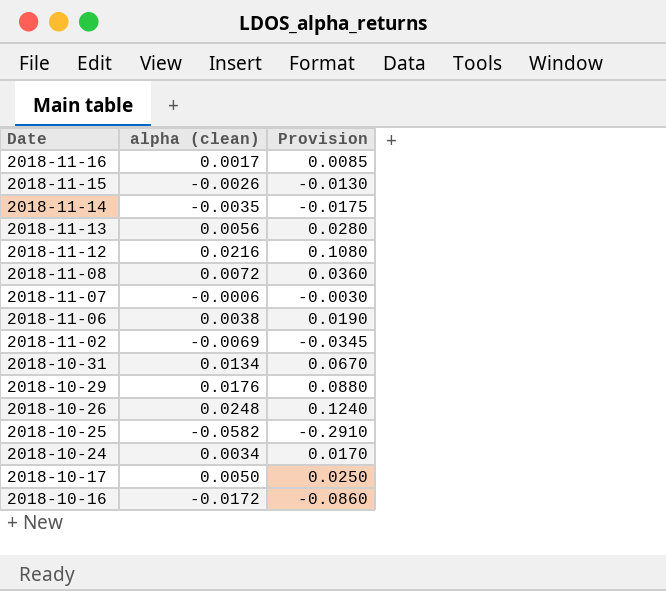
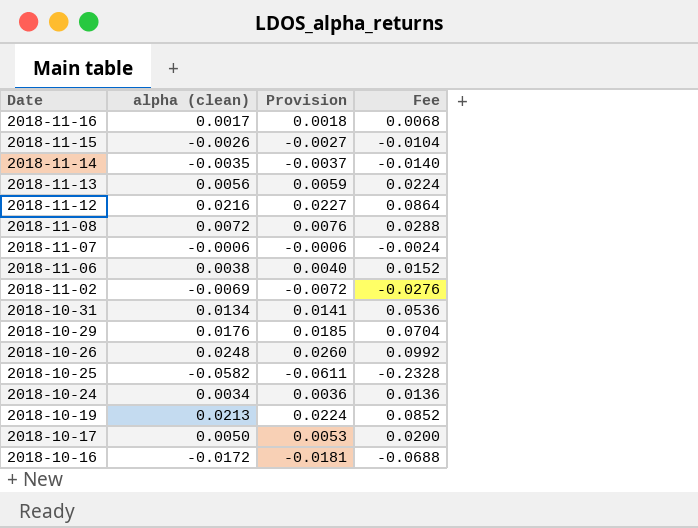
column Provision | formula: [alpha (clean)] * 5 -> [alpha (clean)] * 1.05
column Fee | formula: none -> [alpha (clean)] * 4
row 2018-10-19: none -> 0.0213 | 0.0224 | 0.0852

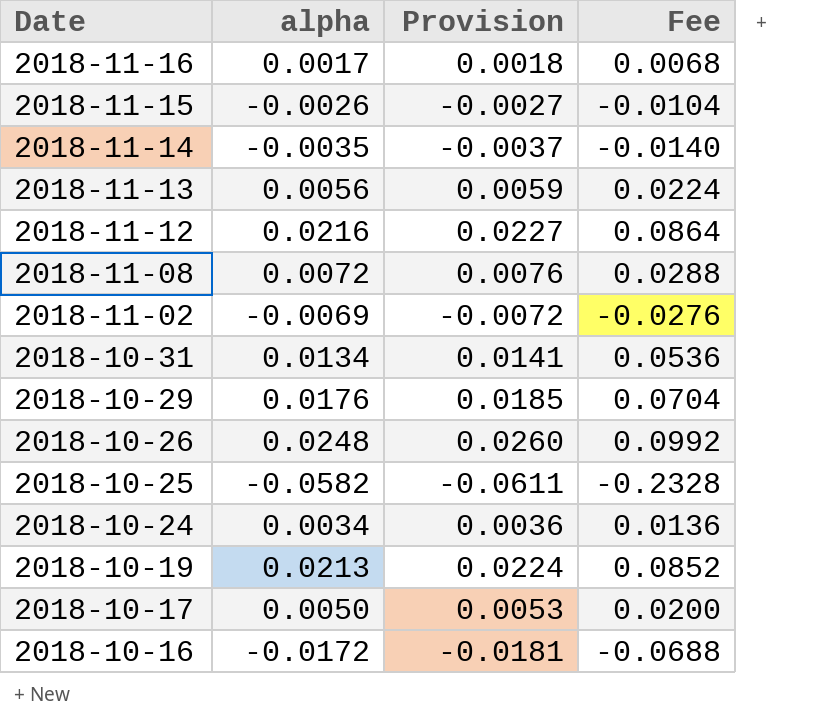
column name: alpha (clean) -> alpha
row 2018-11-07: -0.0006 | -0.0006 | -0.0024 -> none
row 2018-11-06: 0.0038 | 0.0040 | 0.0152 -> none

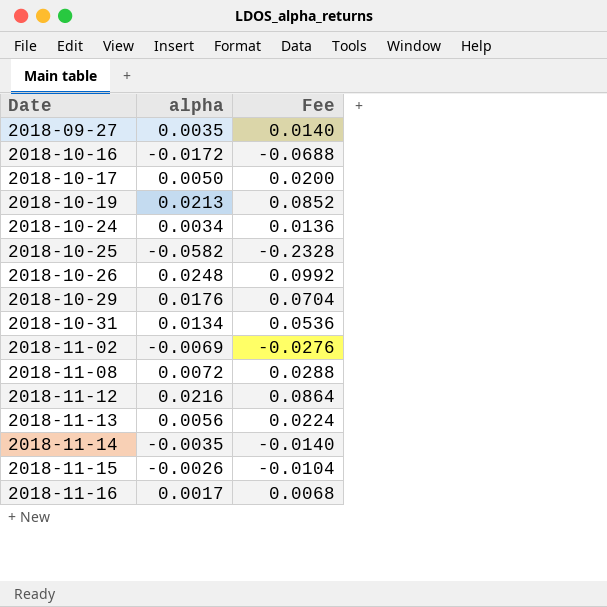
row order: Date descending -> Date ascending
column Provision | formula: [alpha] * 1.05 -> none
row 2018-09-27: none -> 0.0035 | 0.0140

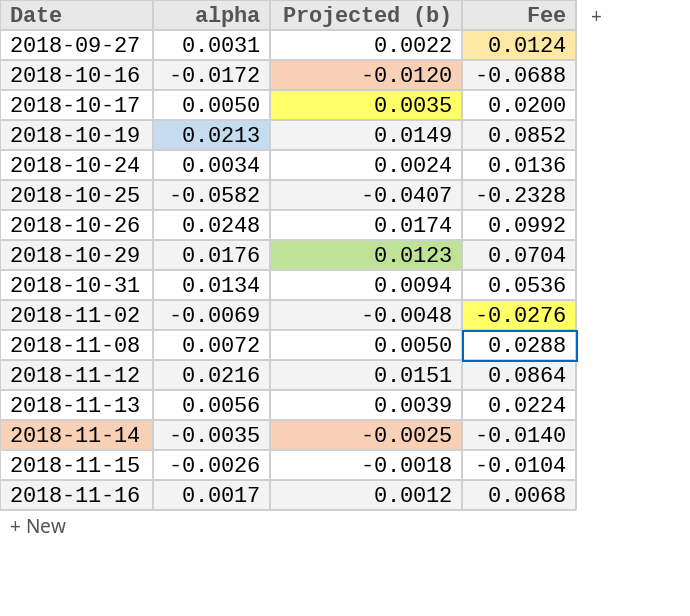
column Projected (b) | formula: none -> [alpha] * 0.7
2018-09-27 | alpha: 0.0035 -> 0.0031
2018-09-27 | Fee: 0.0140 -> 0.0124

